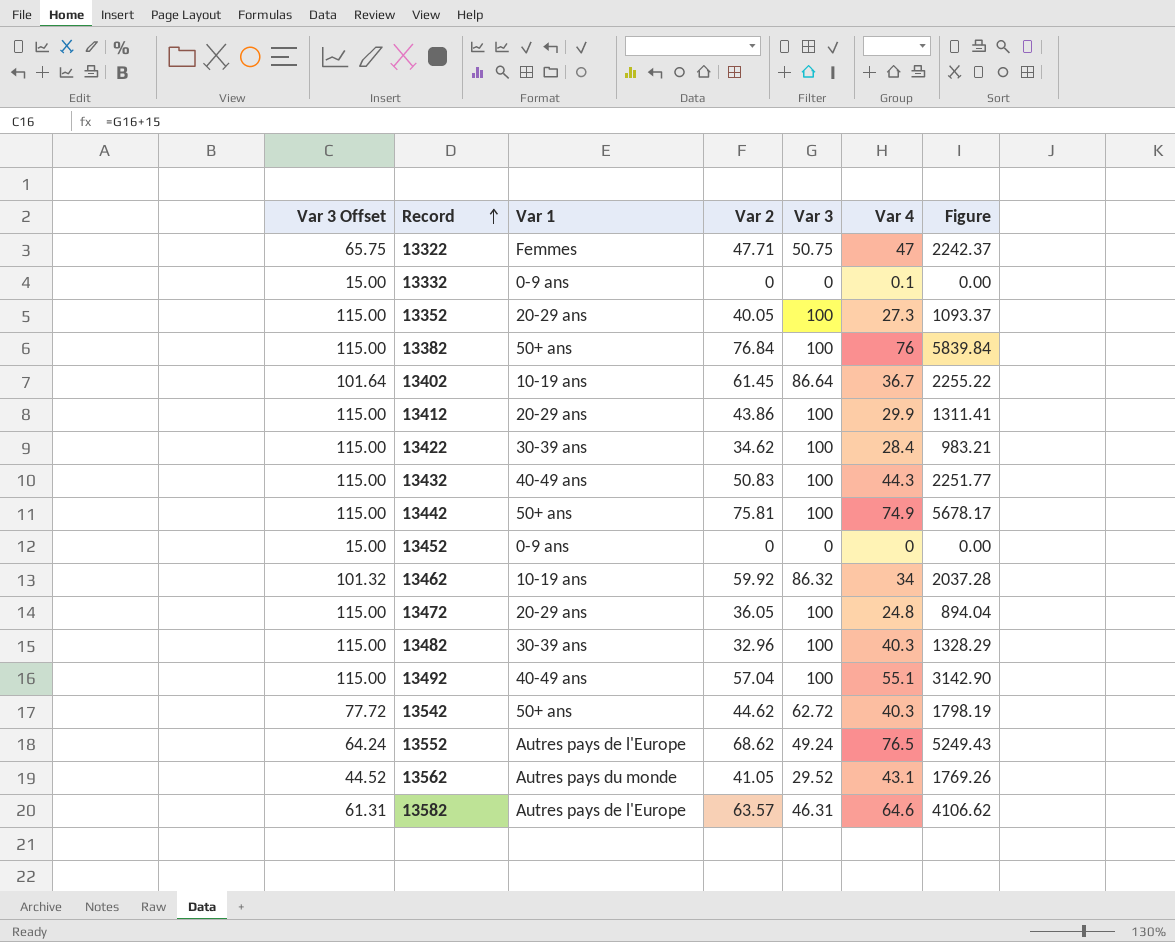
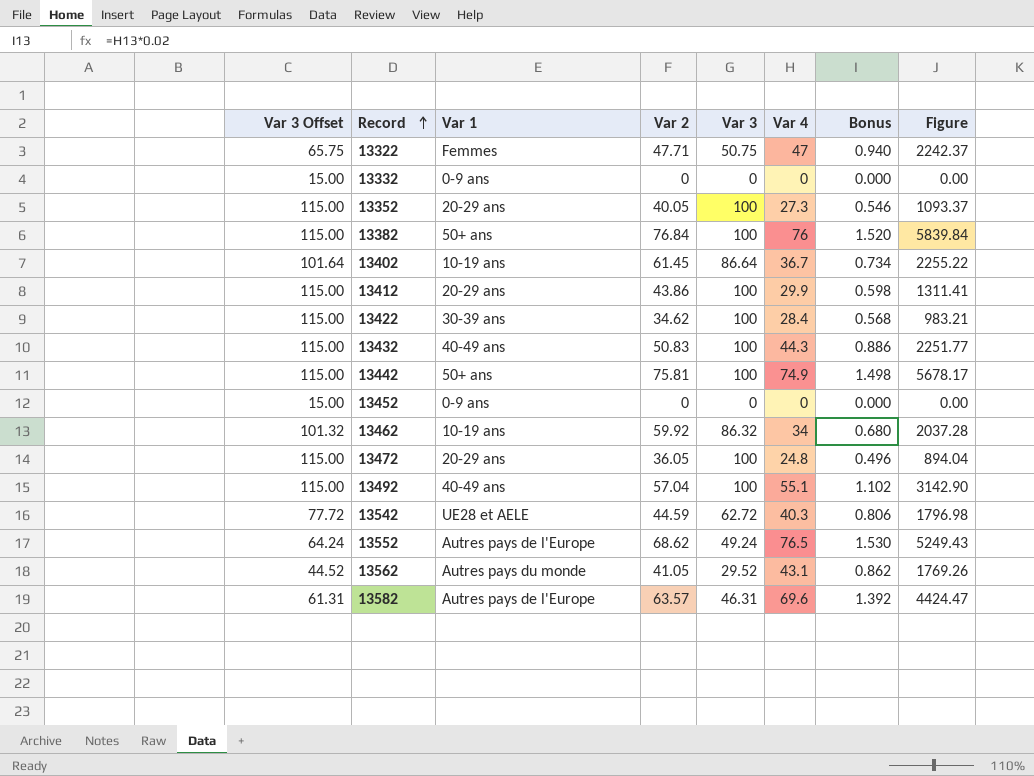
column Bonus | formula: none -> [Var 4] * 0.02
row 13482: 115.00 | 30-39 ans | 32.96 | 100 | 40.3 | 1328.29 -> none
13332 | Var 4: 0.1 -> 0
13542 | Var 1: 50+ ans -> UE28 et AELE
13542 | Var 2: 44.62 -> 44.59
13542 | Figure: 1798.19 -> 1796.98
13582 | Var 4: 64.6 -> 69.6
13582 | Figure: 4106.62 -> 4424.47

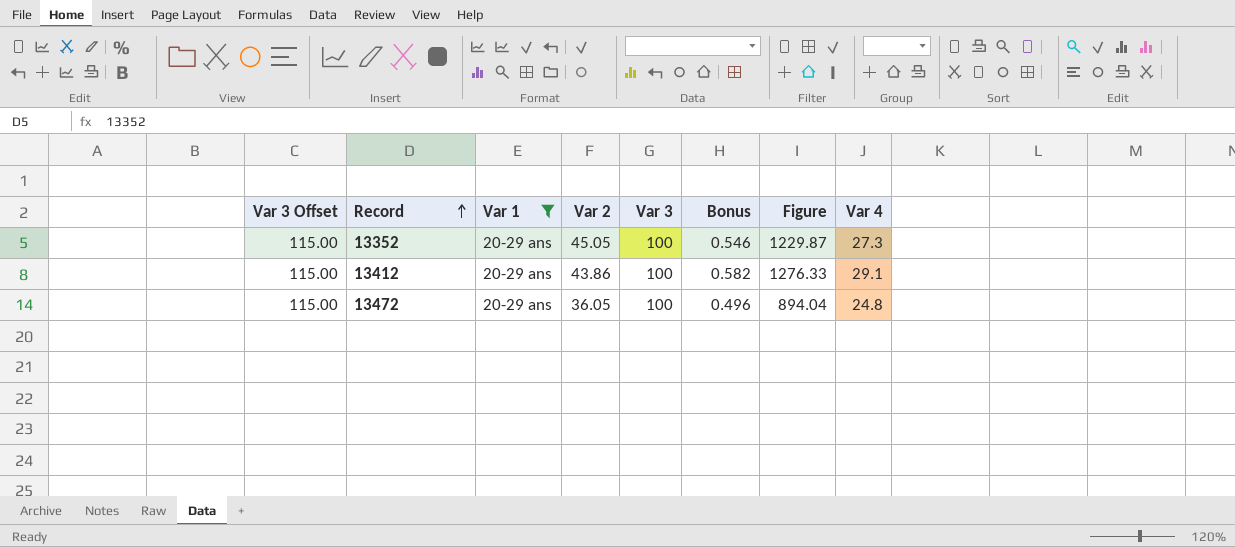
filter: none -> Var 1 = 20-29 ans
column Var 4 | position: 6 -> 8
13352 | Var 2: 40.05 -> 45.05
13352 | Figure: 1093.37 -> 1229.87
13412 | Bonus: 0.598 -> 0.582
13412 | Figure: 1311.41 -> 1276.33
13412 | Var 4: 29.9 -> 29.1

